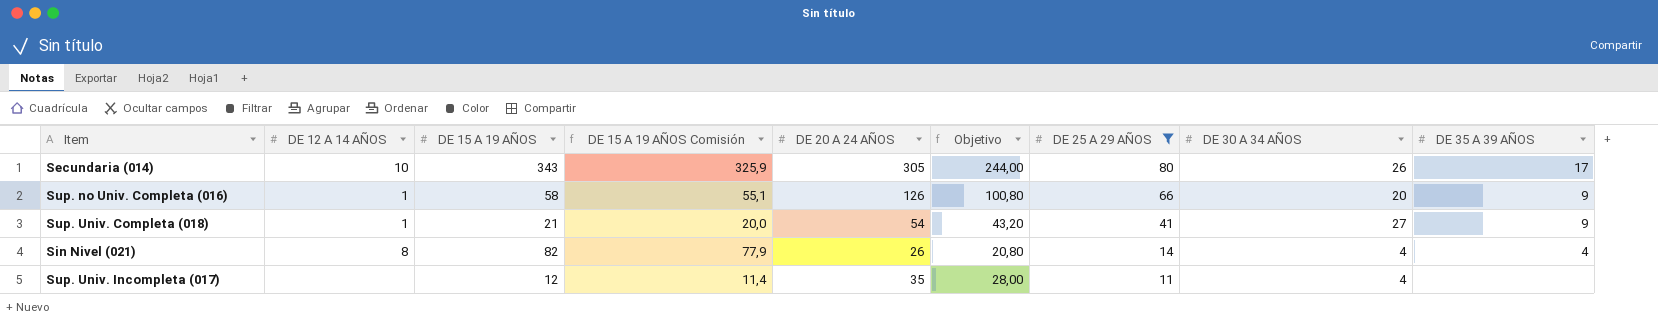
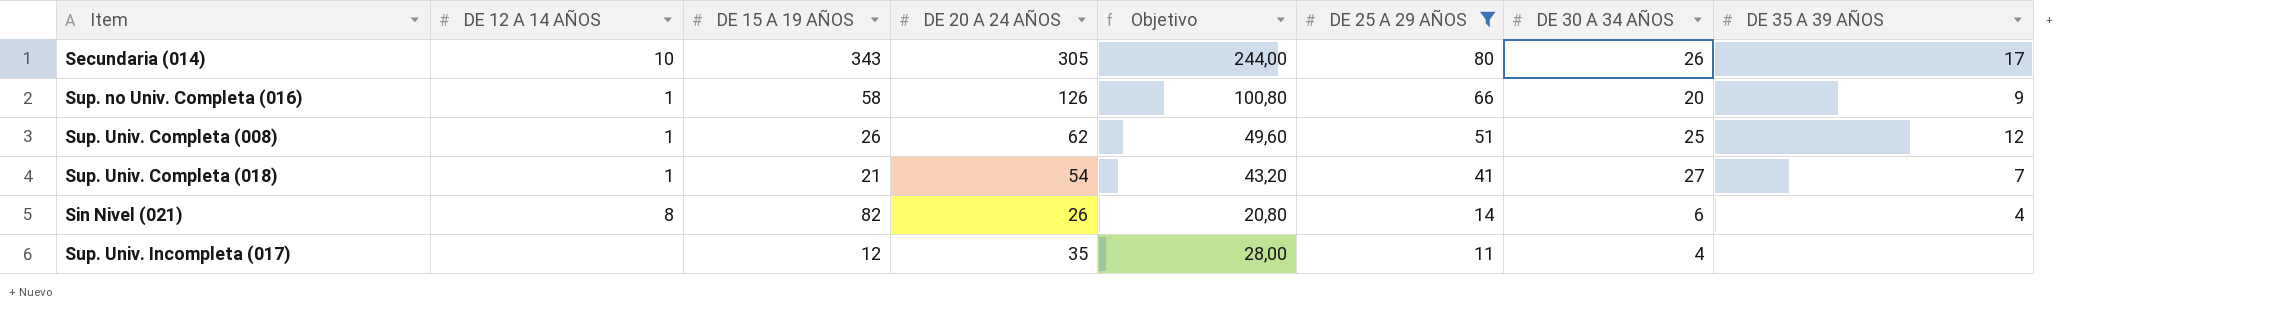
column DE 15 A 19 AÑOS Comisión | formula: [DE 15 A 19 AÑOS] * 0,95 -> none
row Sup. Univ. Completa (008): none -> 1 | 26 | 62 | 49,60 | 51 | 25 | 12
Sup. Univ. Completa (018) | DE 35 A 39 AÑOS: 9 -> 7
Sin Nivel (021) | DE 30 A 34 AÑOS: 4 -> 6

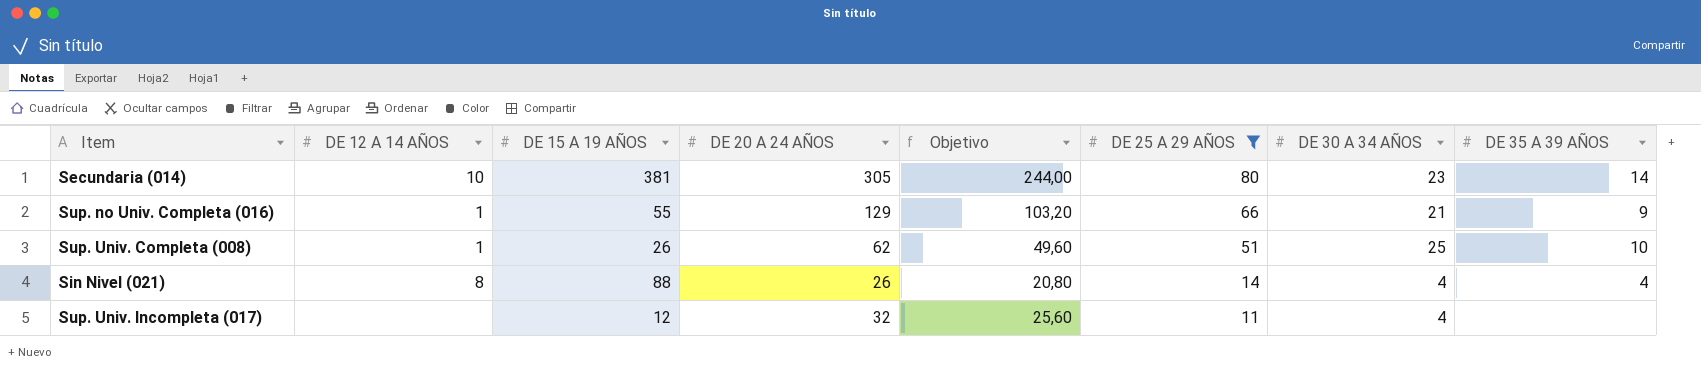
row Sup. Univ. Completa (018): 1 | 21 | 54 | 43,20 | 41 | 27 | 7 -> none
Secundaria (014) | DE 15 A 19 AÑOS: 343 -> 381
Secundaria (014) | DE 30 A 34 AÑOS: 26 -> 23
Secundaria (014) | DE 35 A 39 AÑOS: 17 -> 14
Sup. no Univ. Completa (016) | DE 15 A 19 AÑOS: 58 -> 55
Sup. no Univ. Completa (016) | DE 20 A 24 AÑOS: 126 -> 129
Sup. no Univ. Completa (016) | Objetivo: 100,80 -> 103,20
Sup. no Univ. Completa (016) | DE 30 A 34 AÑOS: 20 -> 21
Sup. Univ. Completa (008) | DE 35 A 39 AÑOS: 12 -> 10
Sin Nivel (021) | DE 15 A 19 AÑOS: 82 -> 88
Sin Nivel (021) | DE 30 A 34 AÑOS: 6 -> 4
Sup. Univ. Incompleta (017) | DE 20 A 24 AÑOS: 35 -> 32
Sup. Univ. Incompleta (017) | Objetivo: 28,00 -> 25,60

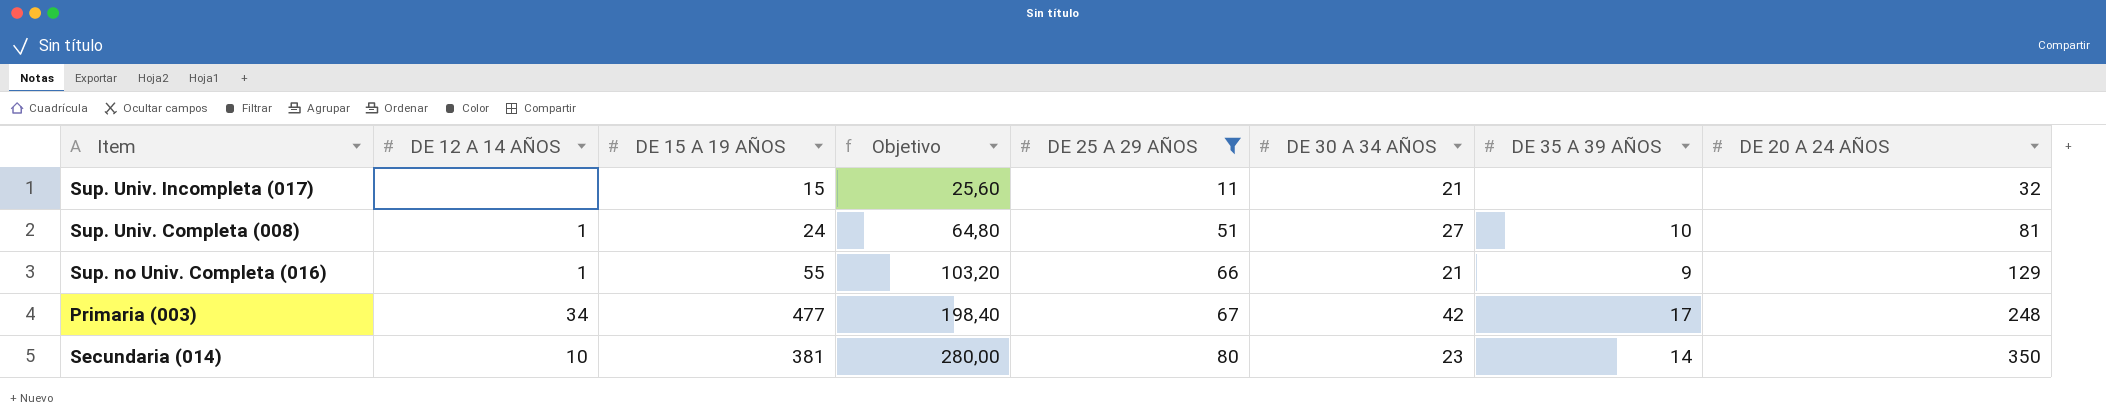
row order: DE 25 A 29 AÑOS descending -> Objetivo ascending
column DE 20 A 24 AÑOS | position: 4 -> 8
row Sin Nivel (021): 8 | 88 | 26 | 20,80 | 14 | 4 | 4 -> none
Sup. Univ. Incompleta (017) | DE 15 A 19 AÑOS: 12 -> 15
Sup. Univ. Incompleta (017) | DE 30 A 34 AÑOS: 4 -> 21
Sup. Univ. Completa (008) | DE 15 A 19 AÑOS: 26 -> 24
Sup. Univ. Completa (008) | Objetivo: 49,60 -> 64,80
Sup. Univ. Completa (008) | DE 30 A 34 AÑOS: 25 -> 27
Sup. Univ. Completa (008) | DE 20 A 24 AÑOS: 62 -> 81
row Primaria (003): none -> 34 | 477 | 198,40 | 67 | 42 | 17 | 248
Secundaria (014) | Objetivo: 244,00 -> 280,00
Secundaria (014) | DE 20 A 24 AÑOS: 305 -> 350

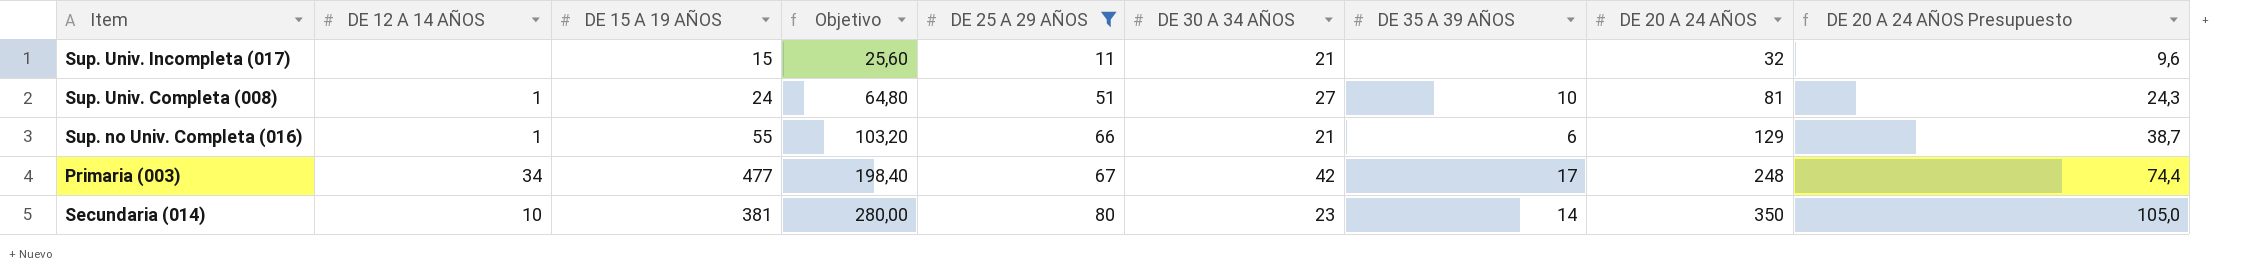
column DE 20 A 24 AÑOS Presupuesto | formula: none -> [DE 20 A 24 AÑOS] * 0,3
Sup. no Univ. Completa (016) | DE 35 A 39 AÑOS: 9 -> 6

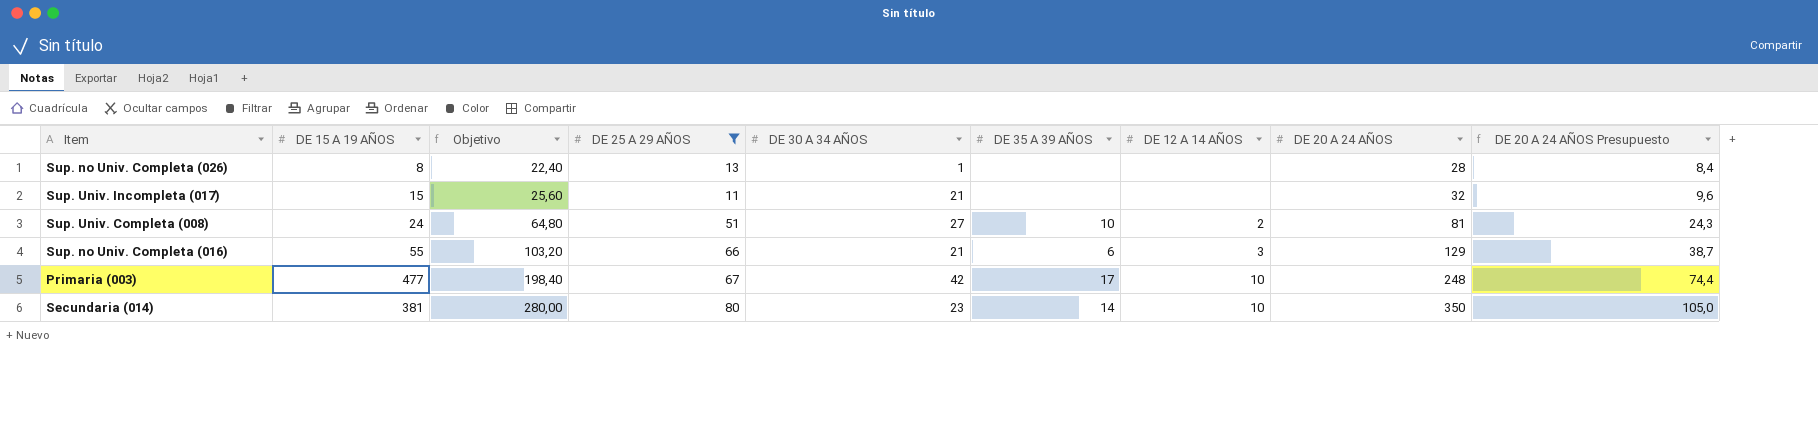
column DE 12 A 14 AÑOS | position: 2 -> 7
row Sup. no Univ. Completa (026): none -> 8 | 22,40 | 13 | 1 | none | none | 28 | 8,4
Sup. Univ. Completa (008) | DE 12 A 14 AÑOS: 1 -> 2
Sup. no Univ. Completa (016) | DE 12 A 14 AÑOS: 1 -> 3
Primaria (003) | DE 12 A 14 AÑOS: 34 -> 10

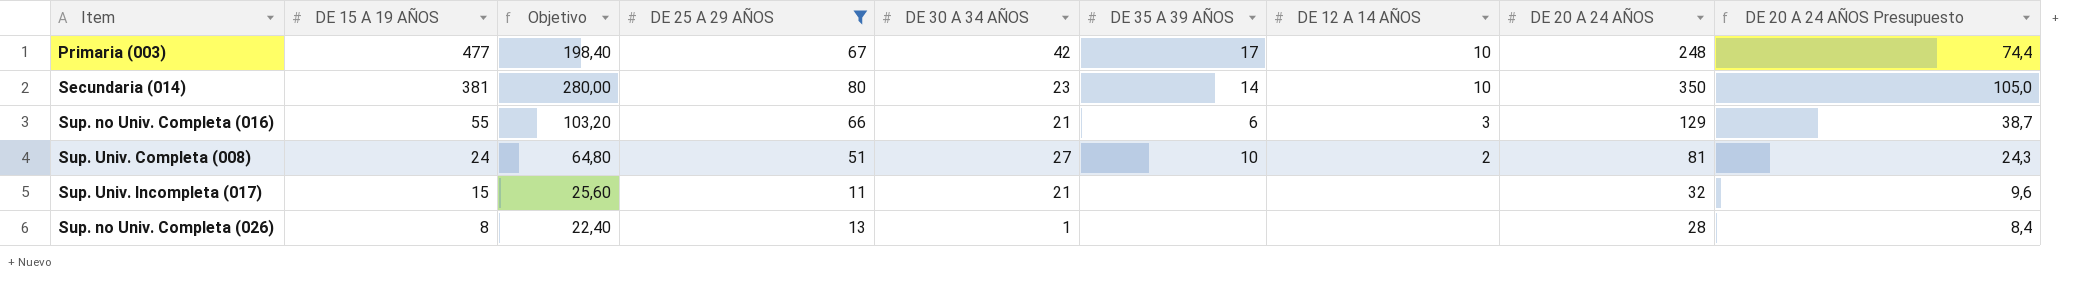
row order: Objetivo ascending -> DE 15 A 19 AÑOS descending

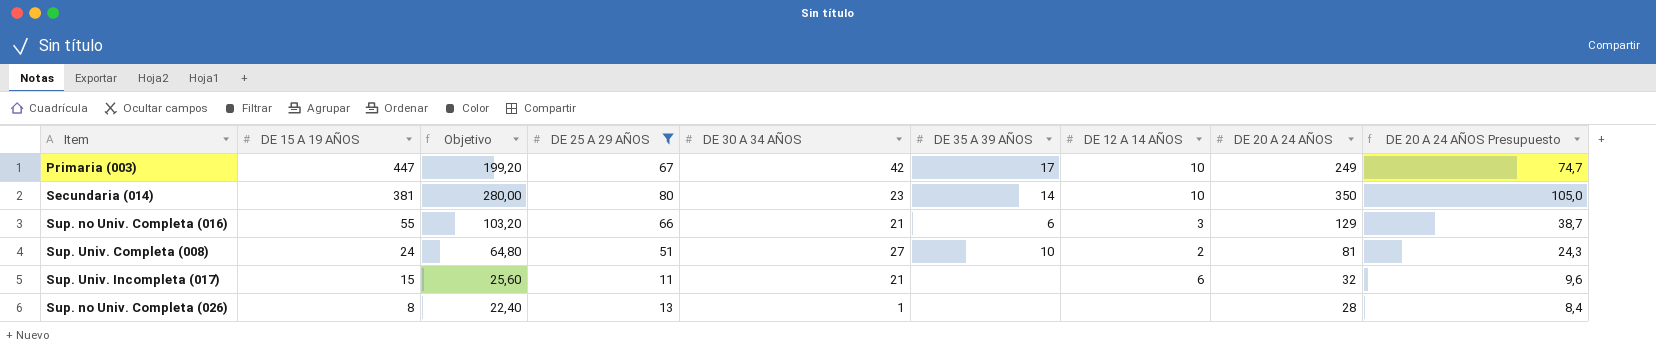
Primaria (003) | DE 15 A 19 AÑOS: 477 -> 447
Primaria (003) | Objetivo: 198,40 -> 199,20
Primaria (003) | DE 20 A 24 AÑOS: 248 -> 249
Primaria (003) | DE 20 A 24 AÑOS Presupuesto: 74,4 -> 74,7
Sup. Univ. Incompleta (017) | DE 12 A 14 AÑOS: none -> 6

